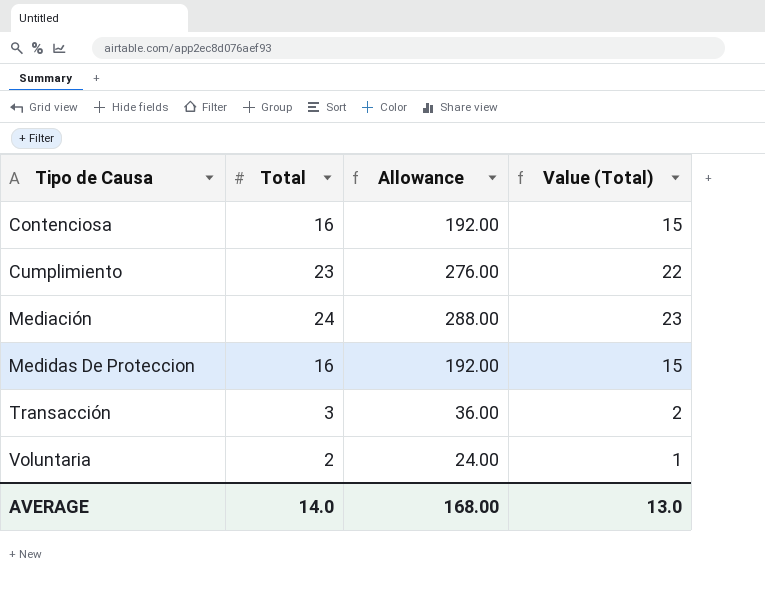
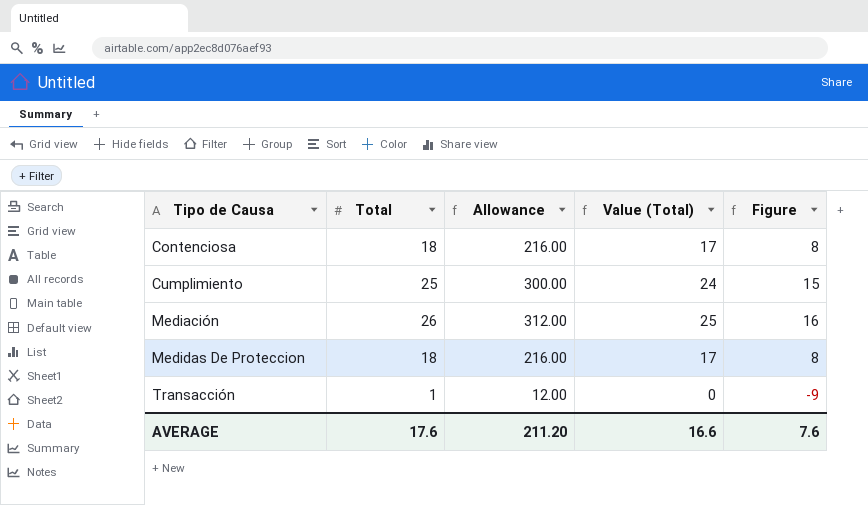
column Figure | formula: none -> [Total] - 10
row Voluntaria: 2 | 24.00 | 1 -> none
Contenciosa | Total: 16 -> 18
Contenciosa | Allowance: 192.00 -> 216.00
Contenciosa | Value (Total): 15 -> 17
Cumplimiento | Total: 23 -> 25
Cumplimiento | Allowance: 276.00 -> 300.00
Cumplimiento | Value (Total): 22 -> 24
Mediación | Total: 24 -> 26
Mediación | Allowance: 288.00 -> 312.00
Mediación | Value (Total): 23 -> 25
Medidas De Proteccion | Total: 16 -> 18
Medidas De Proteccion | Allowance: 192.00 -> 216.00
Medidas De Proteccion | Value (Total): 15 -> 17
Transacción | Total: 3 -> 1
Transacción | Allowance: 36.00 -> 12.00
Transacción | Value (Total): 2 -> 0
AVERAGE | Total: 14.0 -> 17.6
AVERAGE | Allowance: 168.00 -> 211.20
AVERAGE | Value (Total): 13.0 -> 16.6

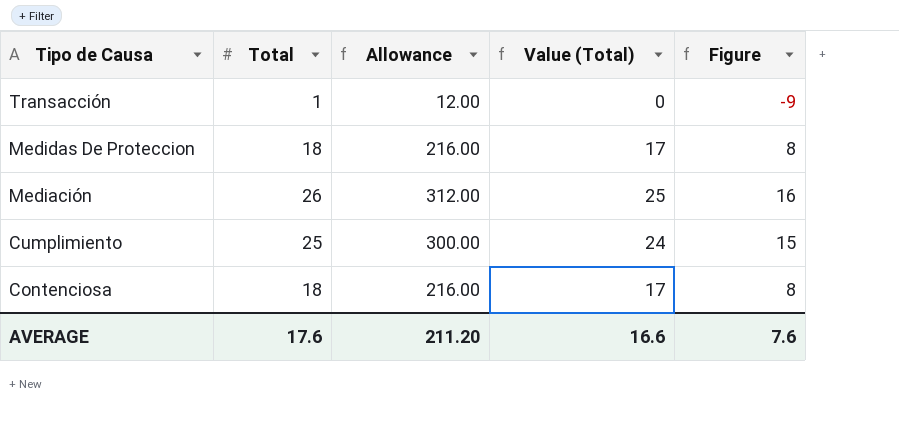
row order: Tipo de Causa ascending -> Tipo de Causa descending

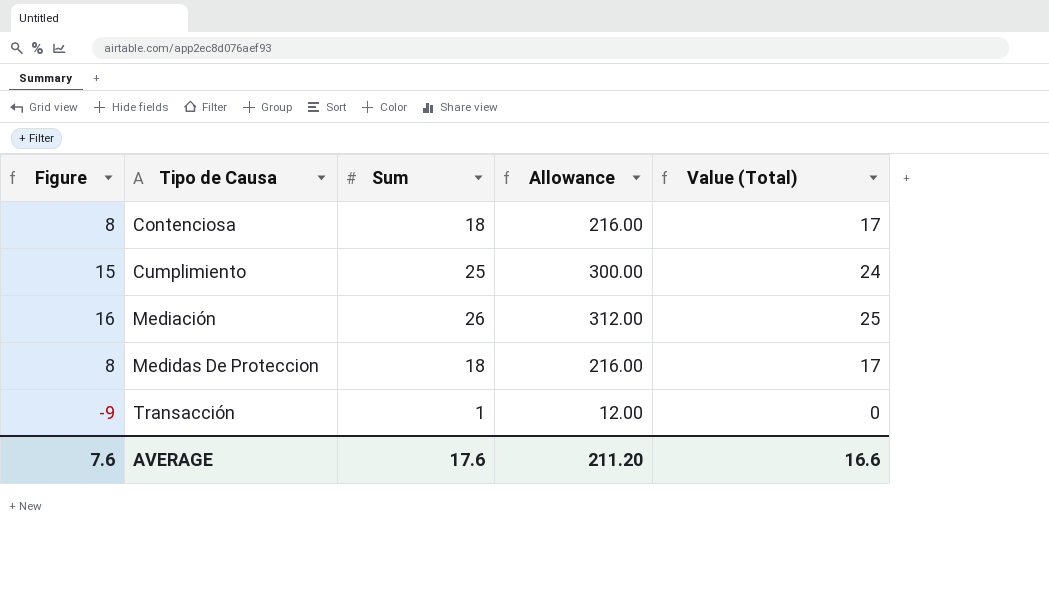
row order: Tipo de Causa descending -> Tipo de Causa ascending
column Figure | position: 5 -> 1
column name: Total -> Sum

